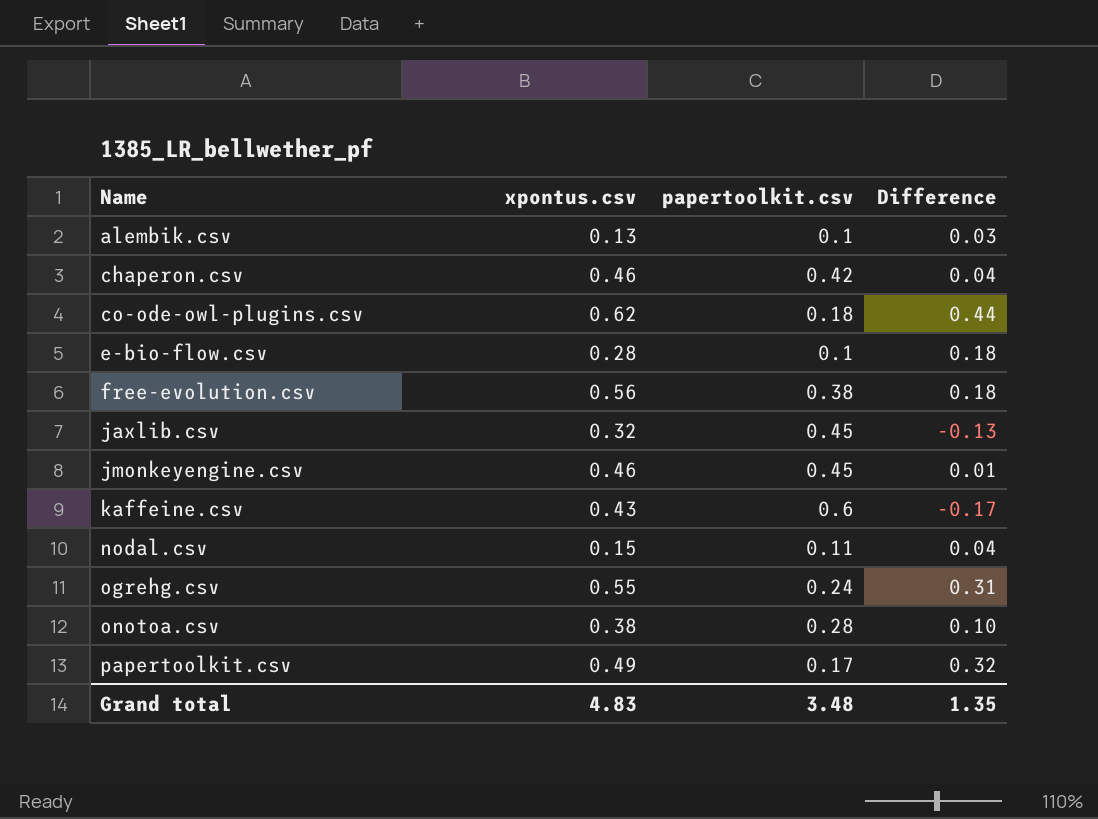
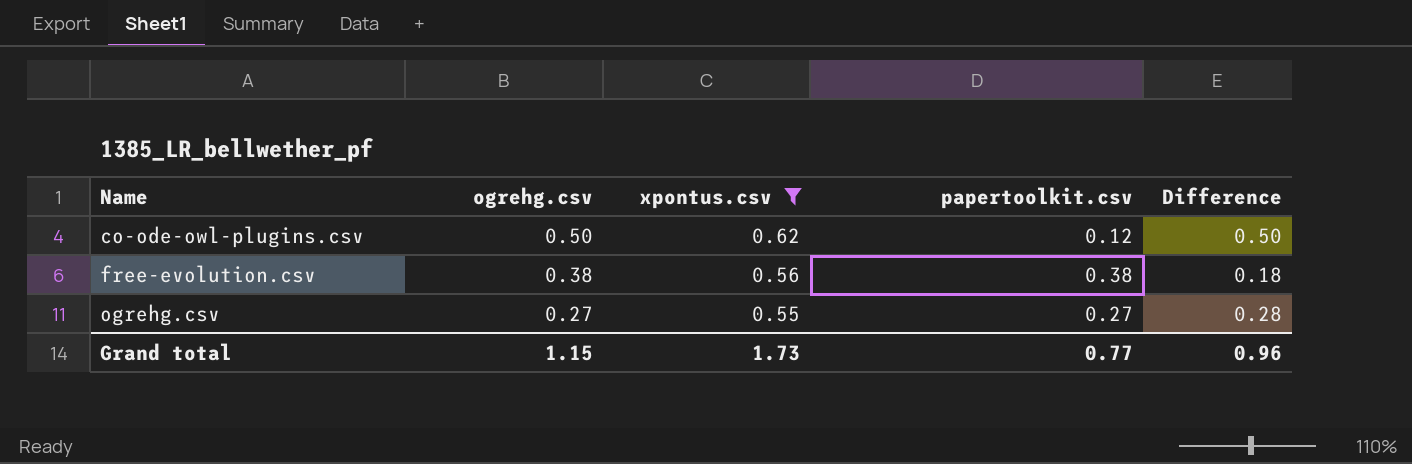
filter: none -> xpontus.csv >= 0.55
column ogrehg.csv | position: none -> 2
co-ode-owl-plugins.csv | papertoolkit.csv: 0.18 -> 0.12
co-ode-owl-plugins.csv | Difference: 0.44 -> 0.50
ogrehg.csv | papertoolkit.csv: 0.24 -> 0.27
ogrehg.csv | Difference: 0.31 -> 0.28
Grand total | xpontus.csv: 4.83 -> 1.73
Grand total | papertoolkit.csv: 3.48 -> 0.77
Grand total | Difference: 1.35 -> 0.96

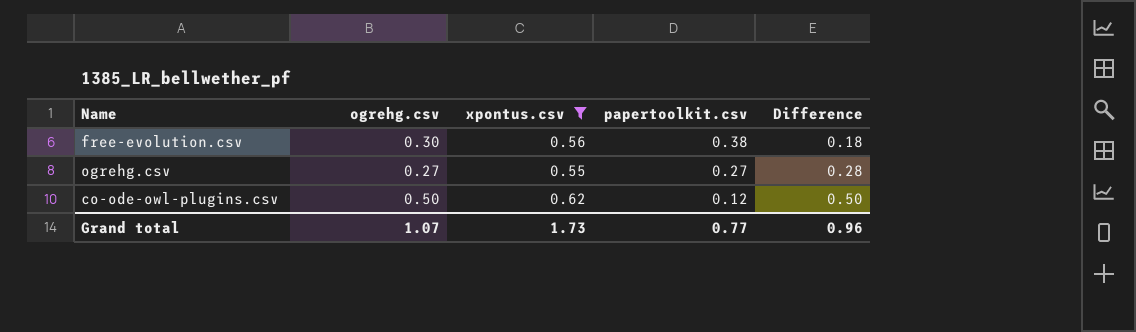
row order: Name ascending -> papertoolkit.csv descending
free-evolution.csv | ogrehg.csv: 0.38 -> 0.30
Grand total | ogrehg.csv: 1.15 -> 1.07

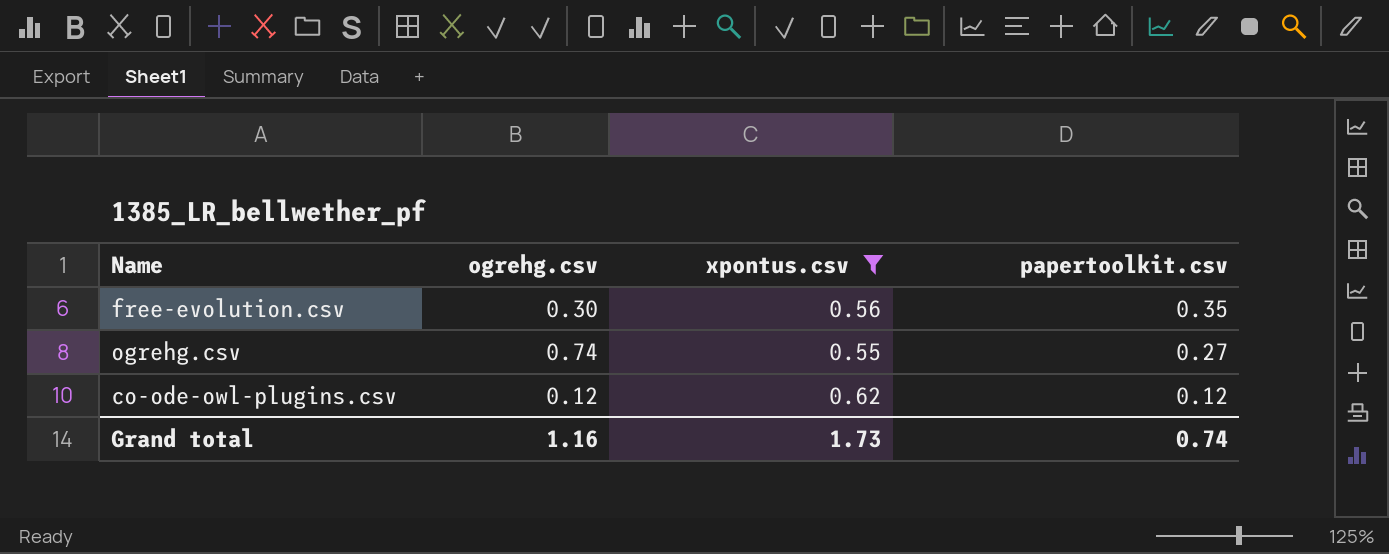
column Difference | formula: [xpontus.csv] - [papertoolkit.csv] -> none
free-evolution.csv | papertoolkit.csv: 0.38 -> 0.35
ogrehg.csv | ogrehg.csv: 0.27 -> 0.74
co-ode-owl-plugins.csv | ogrehg.csv: 0.50 -> 0.12
Grand total | ogrehg.csv: 1.07 -> 1.16
Grand total | papertoolkit.csv: 0.77 -> 0.74

